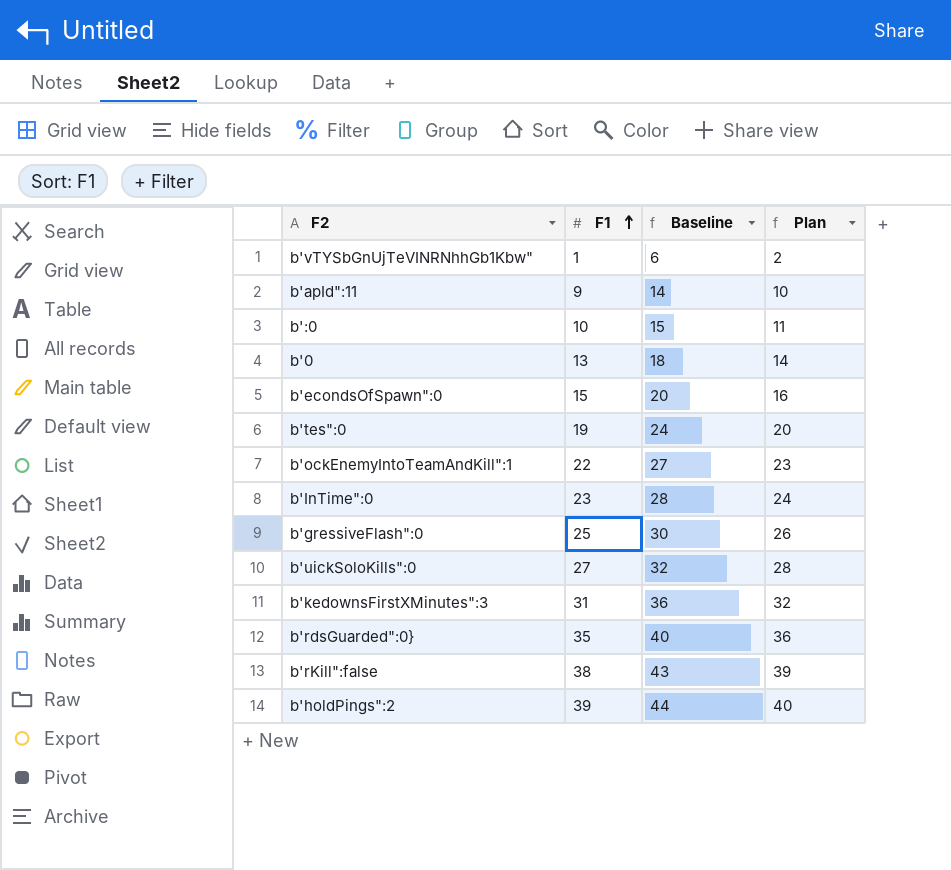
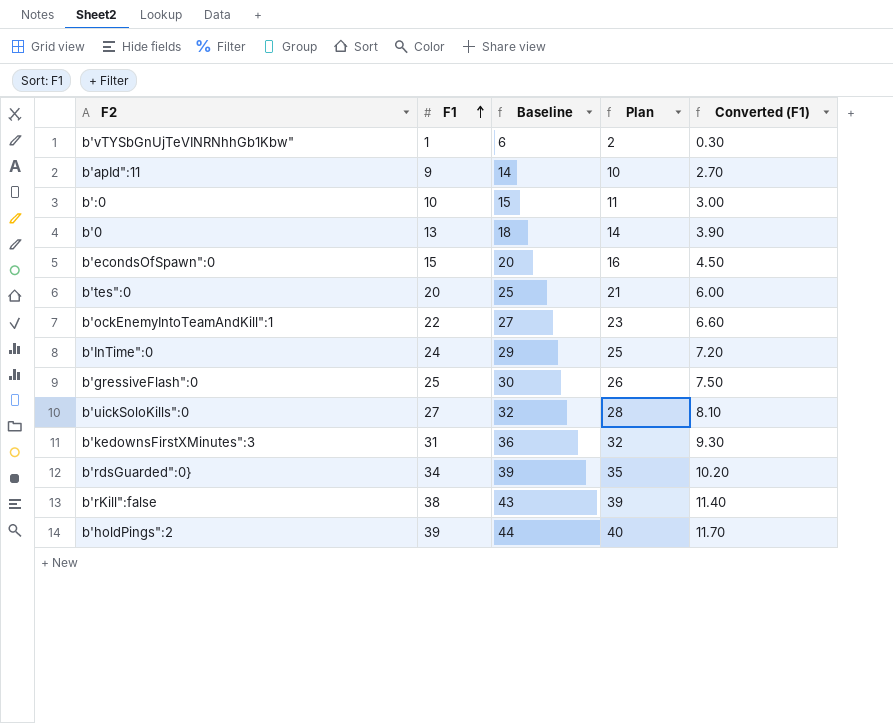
column Converted (F1) | formula: none -> [F1] * 0.3
b'tes":0 | F1: 19 -> 20
b'tes":0 | Baseline: 24 -> 25
b'tes":0 | Plan: 20 -> 21
b'InTime":0 | F1: 23 -> 24
b'InTime":0 | Baseline: 28 -> 29
b'InTime":0 | Plan: 24 -> 25
b'rdsGuarded":0} | F1: 35 -> 34
b'rdsGuarded":0} | Baseline: 40 -> 39
b'rdsGuarded":0} | Plan: 36 -> 35

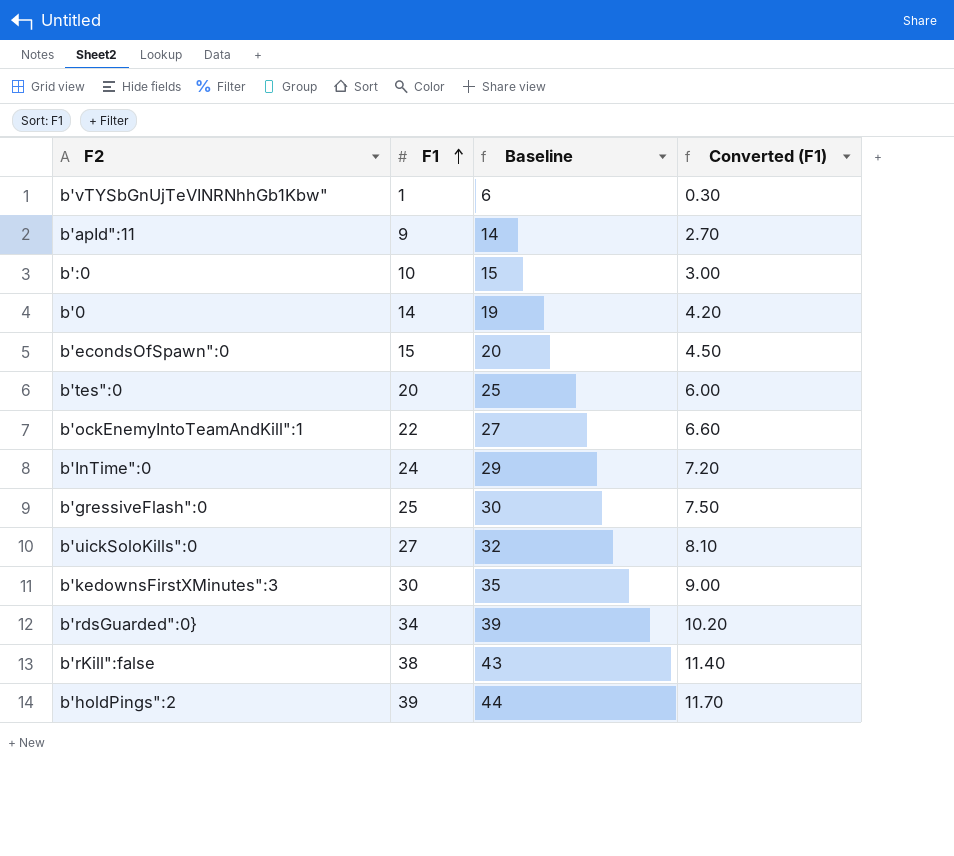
column Plan | formula: [F1] + 1 -> none
b'0 | F1: 13 -> 14
b'0 | Baseline: 18 -> 19
b'0 | Converted (F1): 3.90 -> 4.20
b'kedownsFirstXMinutes":3 | F1: 31 -> 30
b'kedownsFirstXMinutes":3 | Baseline: 36 -> 35
b'kedownsFirstXMinutes":3 | Converted (F1): 9.30 -> 9.00

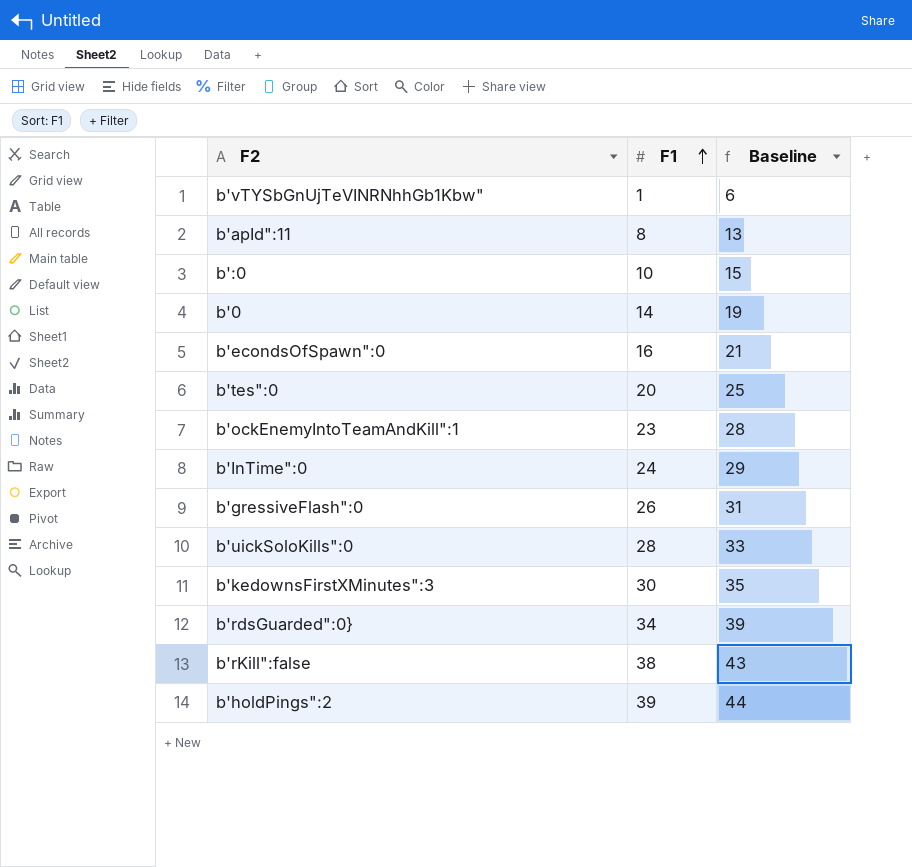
column Converted (F1) | formula: [F1] * 0.3 -> none
b'apId":11 | F1: 9 -> 8
b'apId":11 | Baseline: 14 -> 13
b'econdsOfSpawn":0 | F1: 15 -> 16
b'econdsOfSpawn":0 | Baseline: 20 -> 21
b'ockEnemyIntoTeamAndKill":1 | F1: 22 -> 23
b'ockEnemyIntoTeamAndKill":1 | Baseline: 27 -> 28
b'gressiveFlash":0 | F1: 25 -> 26
b'gressiveFlash":0 | Baseline: 30 -> 31
b'uickSoloKills":0 | F1: 27 -> 28
b'uickSoloKills":0 | Baseline: 32 -> 33

